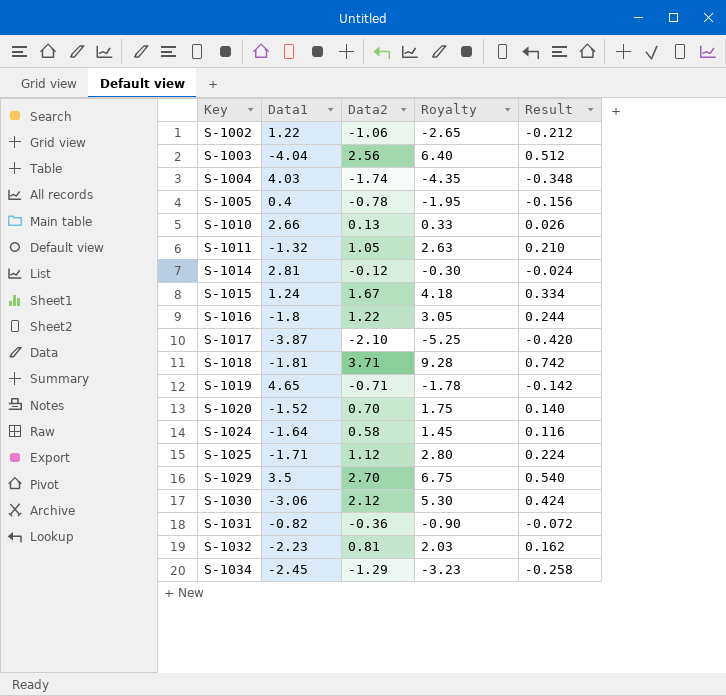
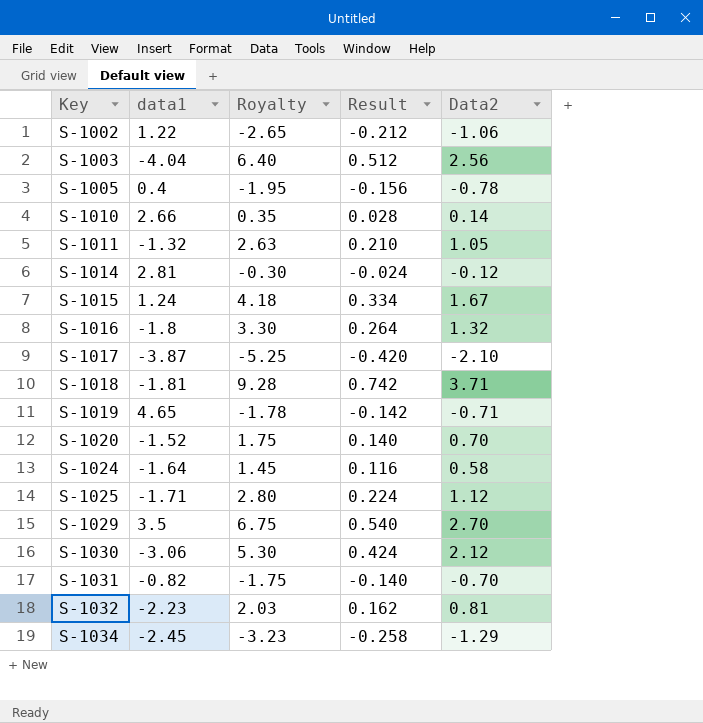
column name: Data1 -> data1
column Data2 | position: 3 -> 5
row S-1004: 4.03 | -1.74 | -4.35 | -0.348 -> none
S-1010 | Royalty: 0.33 -> 0.35
S-1010 | Result: 0.026 -> 0.028
S-1010 | Data2: 0.13 -> 0.14
S-1016 | Royalty: 3.05 -> 3.30
S-1016 | Result: 0.244 -> 0.264
S-1016 | Data2: 1.22 -> 1.32
S-1031 | Royalty: -0.90 -> -1.75
S-1031 | Result: -0.072 -> -0.140
S-1031 | Data2: -0.36 -> -0.70

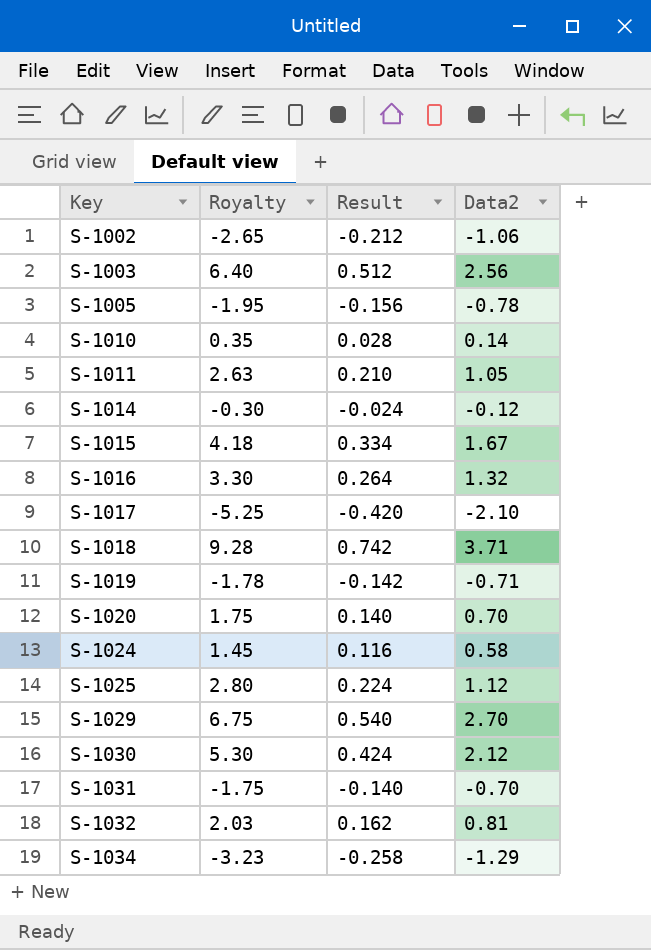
column data1 | position: 2 -> none

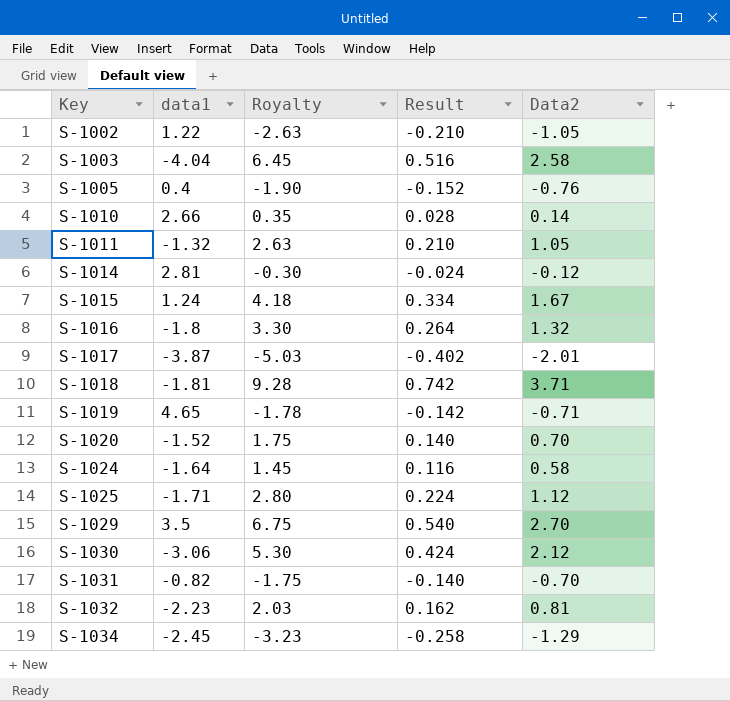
column data1 | position: none -> 2
S-1002 | Royalty: -2.65 -> -2.63
S-1002 | Result: -0.212 -> -0.210
S-1002 | Data2: -1.06 -> -1.05
S-1003 | Royalty: 6.40 -> 6.45
S-1003 | Result: 0.512 -> 0.516
S-1003 | Data2: 2.56 -> 2.58
S-1005 | Royalty: -1.95 -> -1.90
S-1005 | Result: -0.156 -> -0.152
S-1005 | Data2: -0.78 -> -0.76
S-1017 | Royalty: -5.25 -> -5.03
S-1017 | Result: -0.420 -> -0.402
S-1017 | Data2: -2.10 -> -2.01

